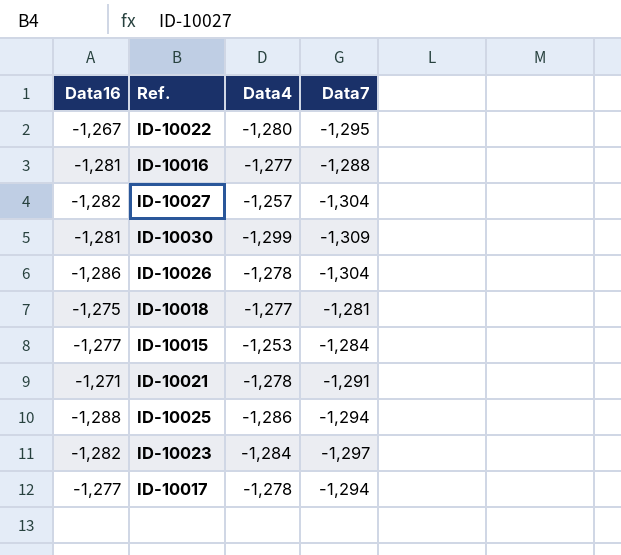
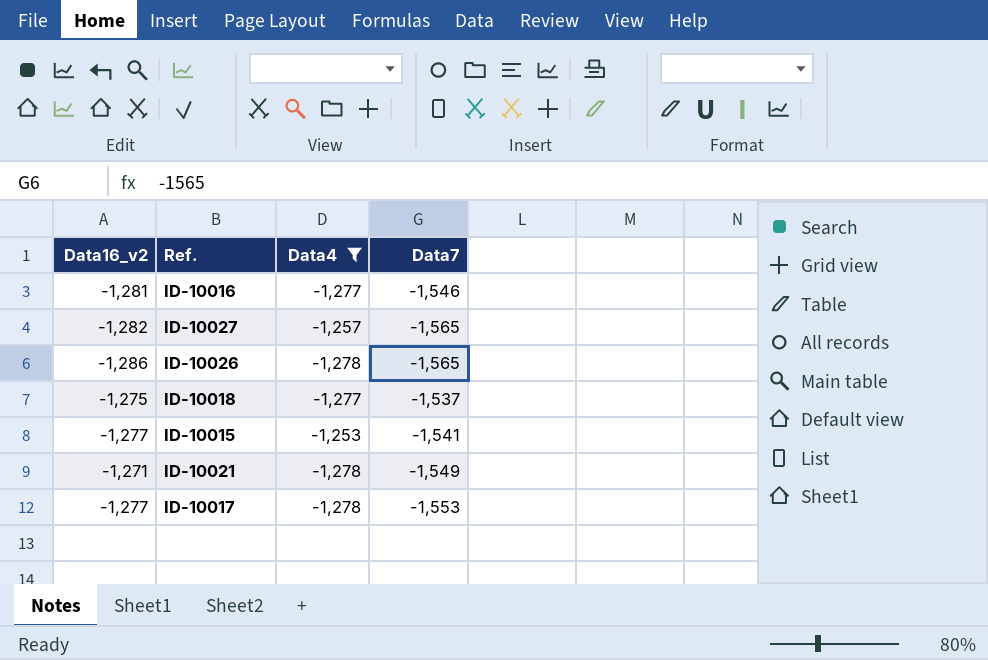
filter: none -> Data4 >= -1,278
column name: Data16 -> Data16_v2
ID-10016 | Data7: -1,288 -> -1,546
ID-10027 | Data7: -1,304 -> -1,565
ID-10026 | Data7: -1,304 -> -1,565
ID-10018 | Data7: -1,281 -> -1,537
ID-10015 | Data7: -1,284 -> -1,541
ID-10021 | Data7: -1,291 -> -1,549
ID-10017 | Data7: -1,294 -> -1,553

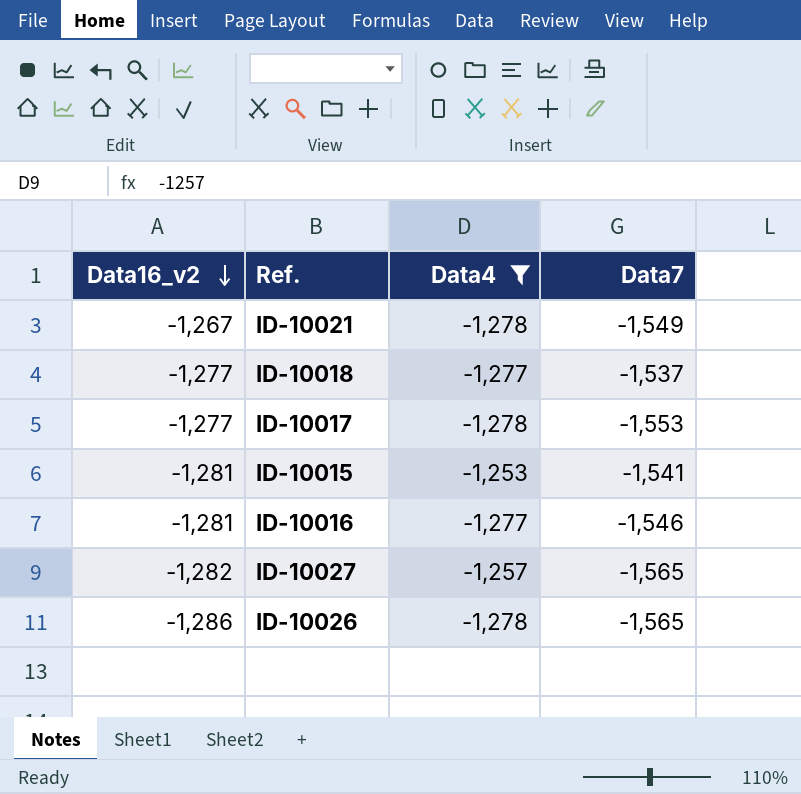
row order: none -> Data16_v2 descending
ID-10021 | Data16_v2: -1,271 -> -1,267
ID-10018 | Data16_v2: -1,275 -> -1,277
ID-10015 | Data16_v2: -1,277 -> -1,281

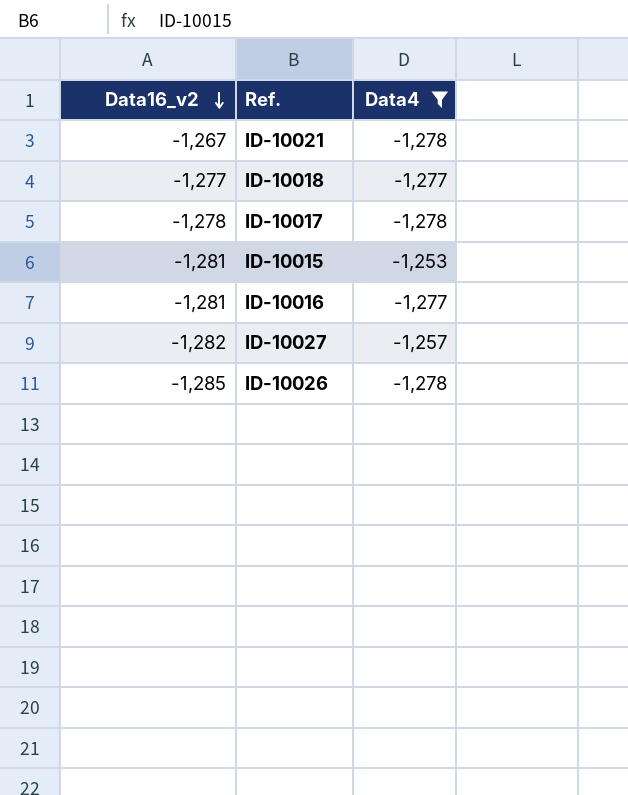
column Data7 | position: 4 -> none
ID-10017 | Data16_v2: -1,277 -> -1,278
ID-10026 | Data16_v2: -1,286 -> -1,285

